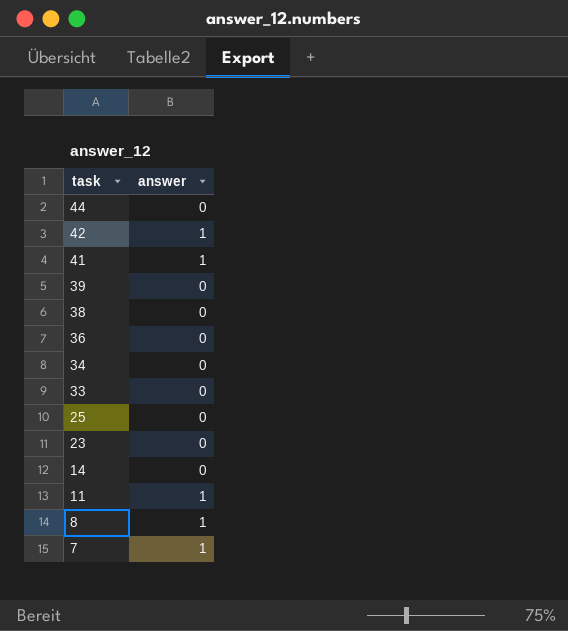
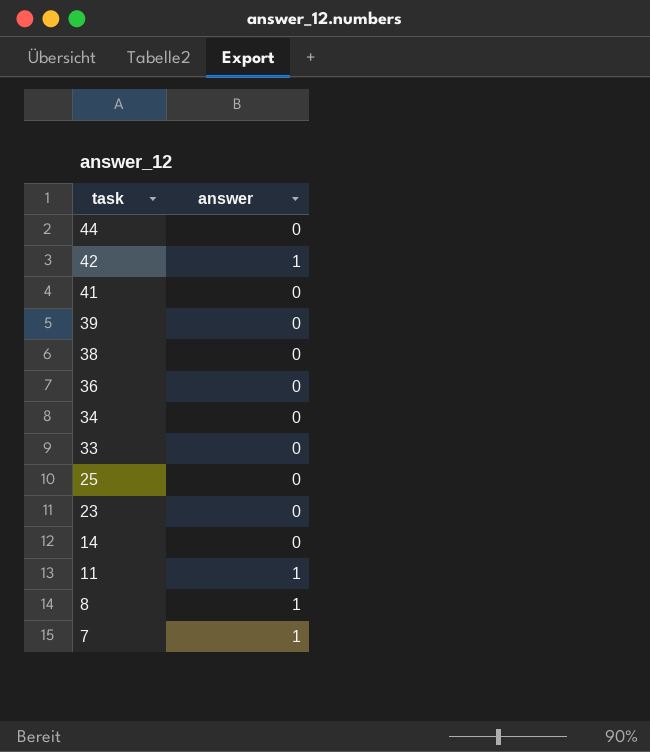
41 | answer: 1 -> 0

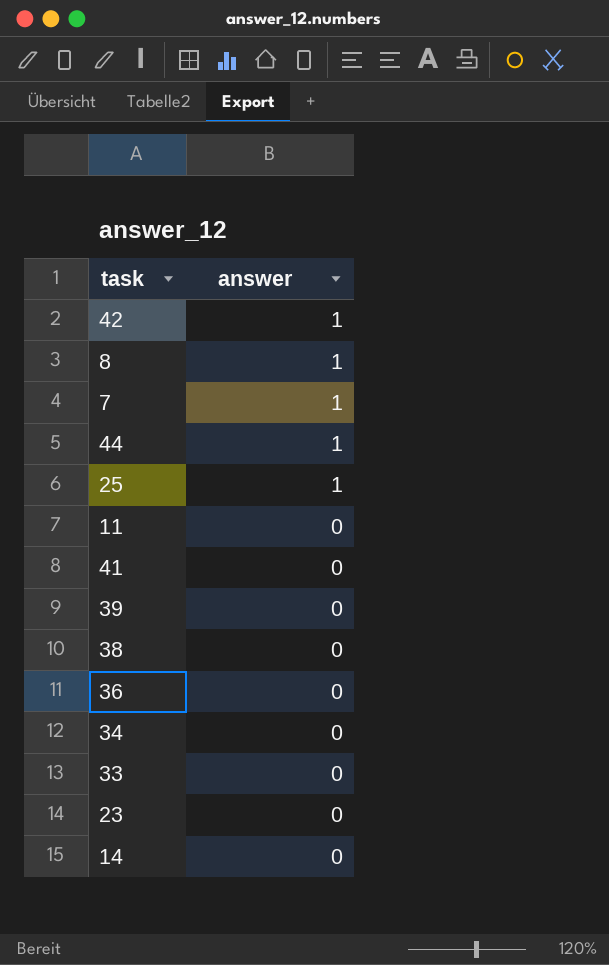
row order: task descending -> answer descending
44 | answer: 0 -> 1
25 | answer: 0 -> 1
11 | answer: 1 -> 0

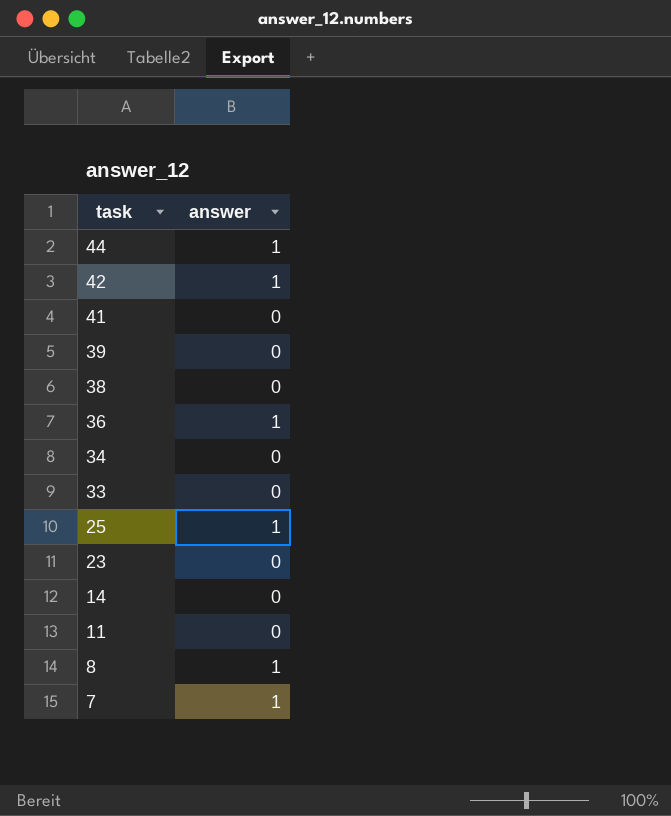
row order: answer descending -> task descending
36 | answer: 0 -> 1

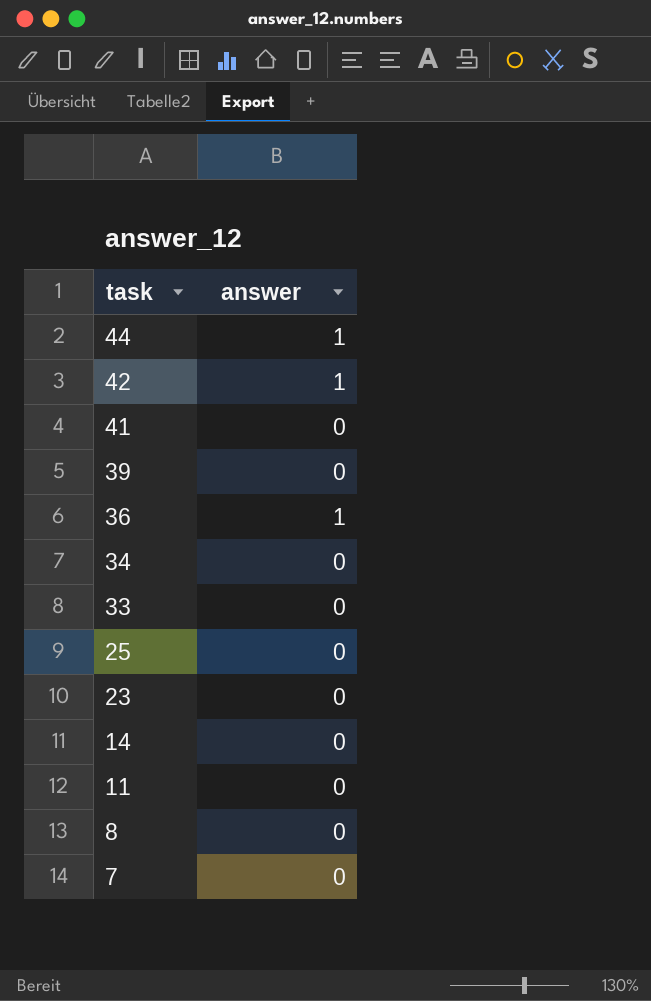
row 38: 0 -> none
25 | answer: 1 -> 0
8 | answer: 1 -> 0
7 | answer: 1 -> 0

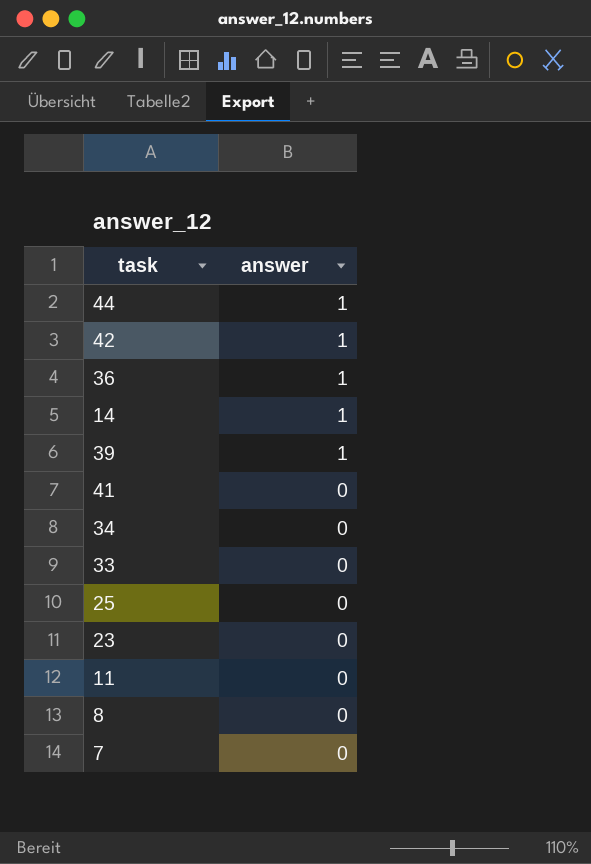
row order: task descending -> answer descending
14 | answer: 0 -> 1
39 | answer: 0 -> 1

